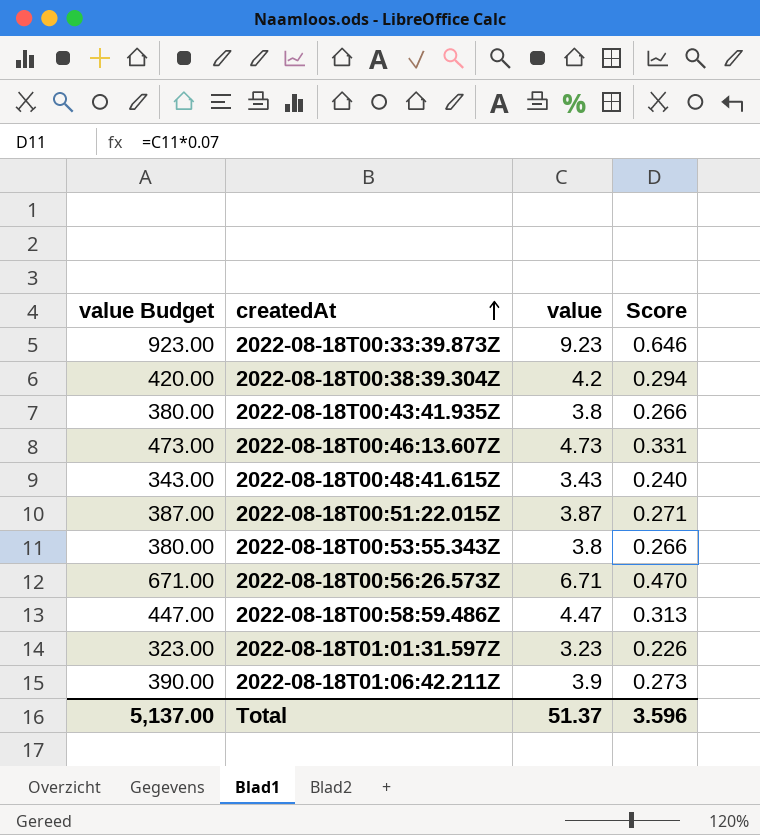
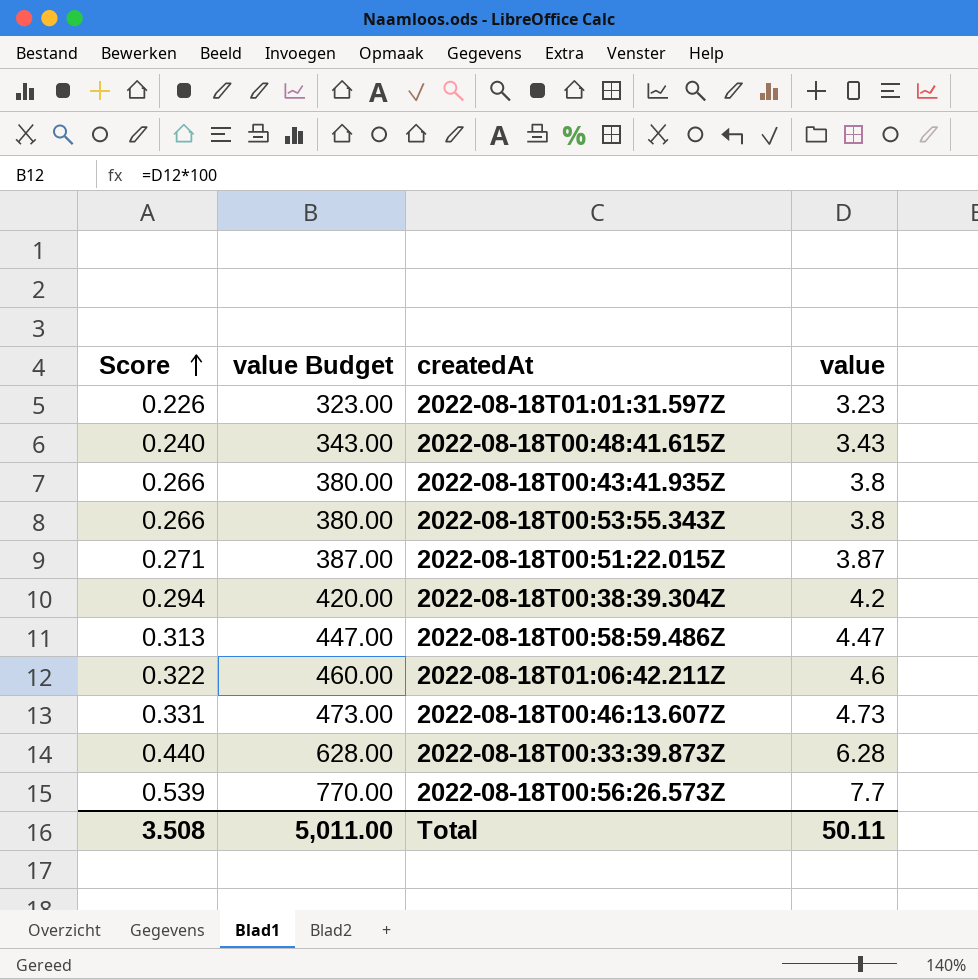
row order: createdAt ascending -> Score ascending
column Score | position: 4 -> 1
2022-08-18T01:06:42.211Z | Score: 0.273 -> 0.322
2022-08-18T01:06:42.211Z | value Budget: 390.00 -> 460.00
2022-08-18T01:06:42.211Z | value: 3.9 -> 4.6
2022-08-18T00:33:39.873Z | Score: 0.646 -> 0.440
2022-08-18T00:33:39.873Z | value Budget: 923.00 -> 628.00
2022-08-18T00:33:39.873Z | value: 9.23 -> 6.28
2022-08-18T00:56:26.573Z | Score: 0.470 -> 0.539
2022-08-18T00:56:26.573Z | value Budget: 671.00 -> 770.00
2022-08-18T00:56:26.573Z | value: 6.71 -> 7.7
Total | Score: 3.596 -> 3.508
Total | value Budget: 5,137.00 -> 5,011.00
Total | value: 51.37 -> 50.11

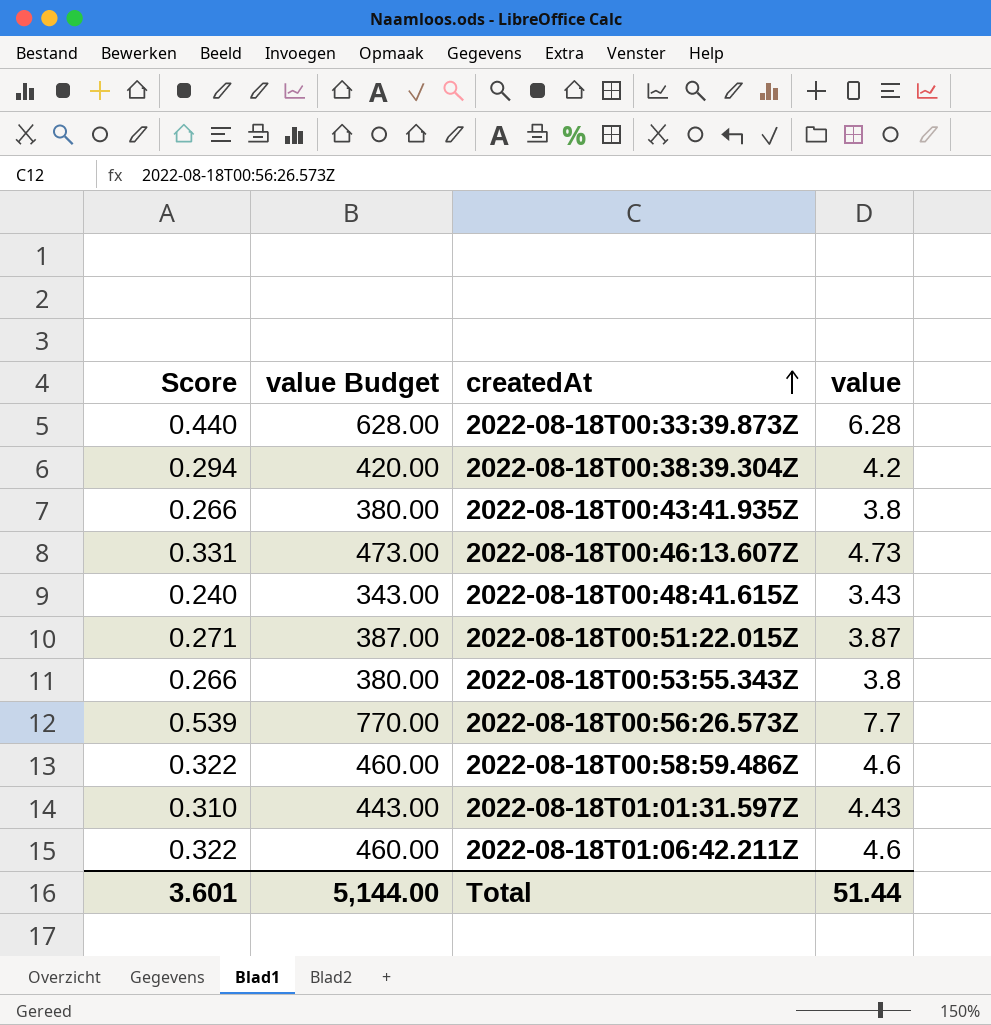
row order: Score ascending -> createdAt ascending
2022-08-18T00:58:59.486Z | Score: 0.313 -> 0.322
2022-08-18T00:58:59.486Z | value Budget: 447.00 -> 460.00
2022-08-18T00:58:59.486Z | value: 4.47 -> 4.6
2022-08-18T01:01:31.597Z | Score: 0.226 -> 0.310
2022-08-18T01:01:31.597Z | value Budget: 323.00 -> 443.00
2022-08-18T01:01:31.597Z | value: 3.23 -> 4.43
Total | Score: 3.508 -> 3.601
Total | value Budget: 5,011.00 -> 5,144.00
Total | value: 50.11 -> 51.44

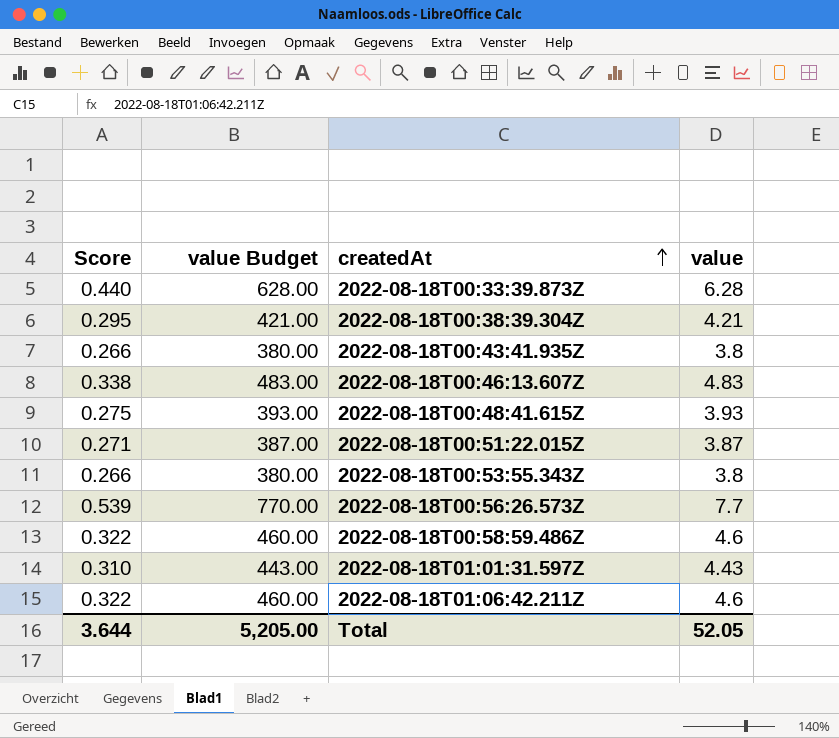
2022-08-18T00:38:39.304Z | Score: 0.294 -> 0.295
2022-08-18T00:38:39.304Z | value Budget: 420.00 -> 421.00
2022-08-18T00:38:39.304Z | value: 4.2 -> 4.21
2022-08-18T00:46:13.607Z | Score: 0.331 -> 0.338
2022-08-18T00:46:13.607Z | value Budget: 473.00 -> 483.00
2022-08-18T00:46:13.607Z | value: 4.73 -> 4.83
2022-08-18T00:48:41.615Z | Score: 0.240 -> 0.275
2022-08-18T00:48:41.615Z | value Budget: 343.00 -> 393.00
2022-08-18T00:48:41.615Z | value: 3.43 -> 3.93
Total | Score: 3.601 -> 3.644
Total | value Budget: 5,144.00 -> 5,205.00
Total | value: 51.44 -> 52.05

